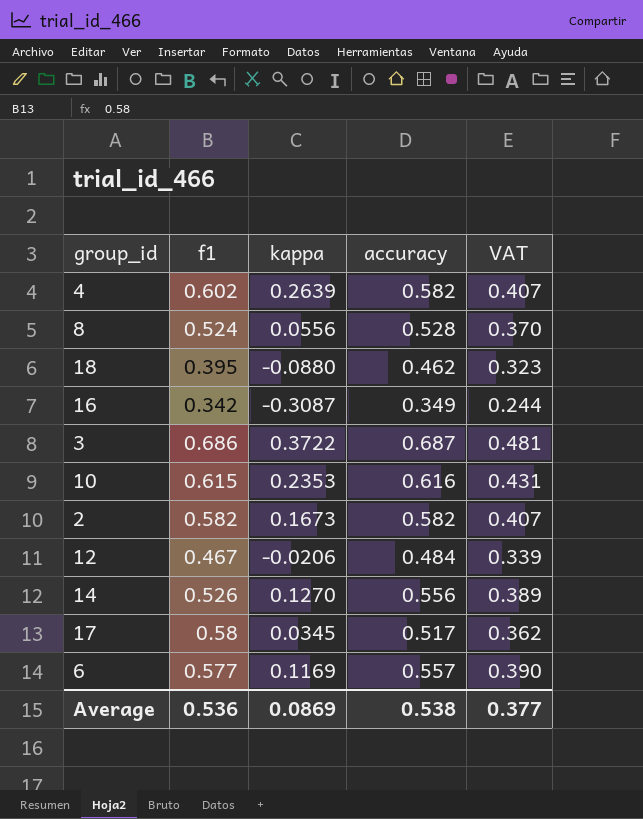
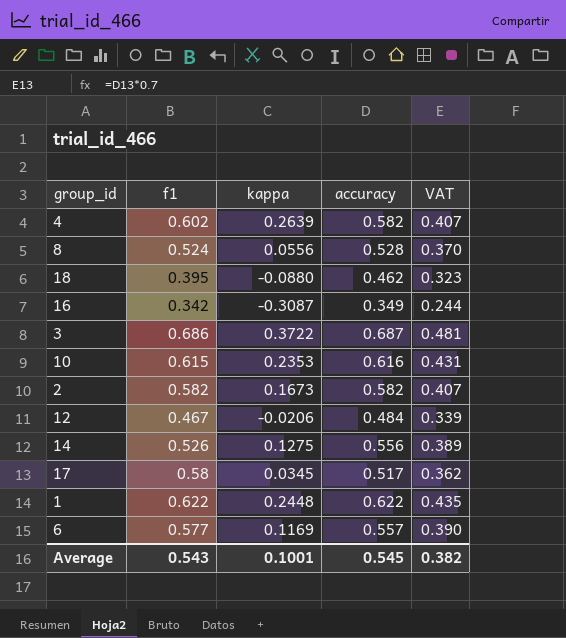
14 | kappa: 0.1270 -> 0.1275
row 1: none -> 0.622 | 0.2448 | 0.622 | 0.435
Average | f1: 0.536 -> 0.543
Average | kappa: 0.0869 -> 0.1001
Average | accuracy: 0.538 -> 0.545
Average | VAT: 0.377 -> 0.382

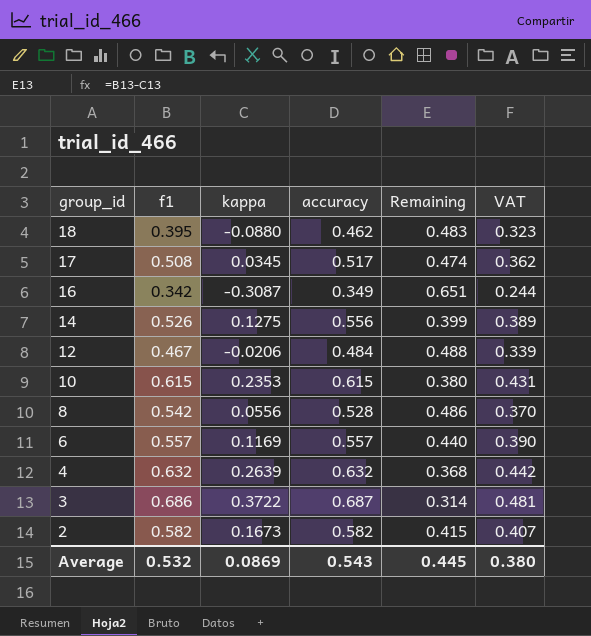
row order: none -> group_id descending
column Remaining | formula: none -> [f1] - [kappa]
row 1: 0.622 | 0.2448 | 0.622 | 0.435 -> none
17 | f1: 0.58 -> 0.508
10 | accuracy: 0.616 -> 0.615
8 | f1: 0.524 -> 0.542
6 | f1: 0.577 -> 0.557
4 | f1: 0.602 -> 0.632
4 | accuracy: 0.582 -> 0.632
4 | VAT: 0.407 -> 0.442
Average | f1: 0.543 -> 0.532
Average | kappa: 0.1001 -> 0.0869
Average | accuracy: 0.545 -> 0.543
Average | VAT: 0.382 -> 0.380

